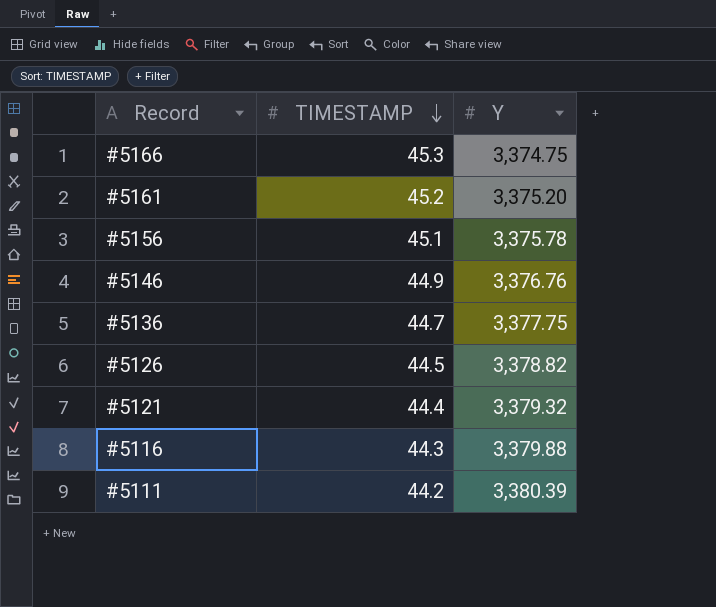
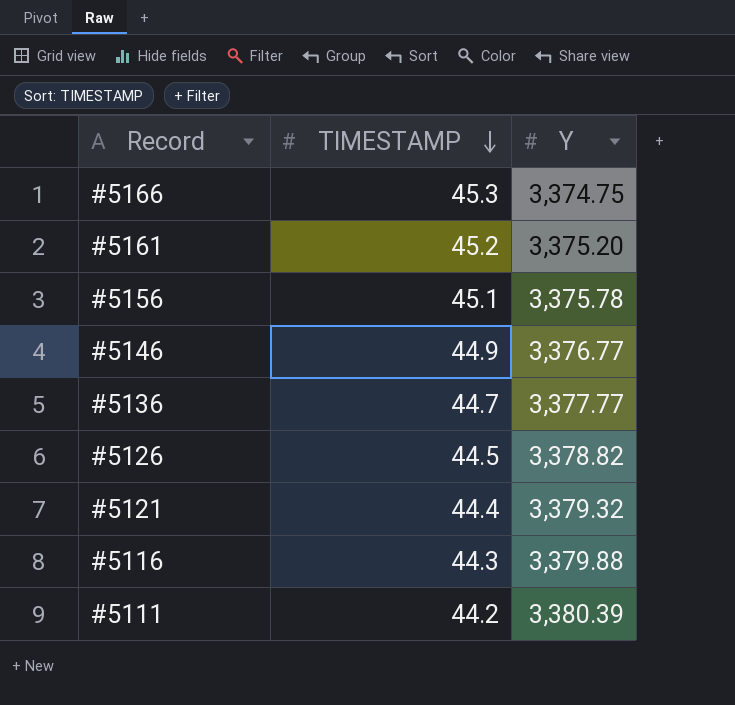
#5146 | Y: 3,376.76 -> 3,376.77
#5136 | Y: 3,377.75 -> 3,377.77

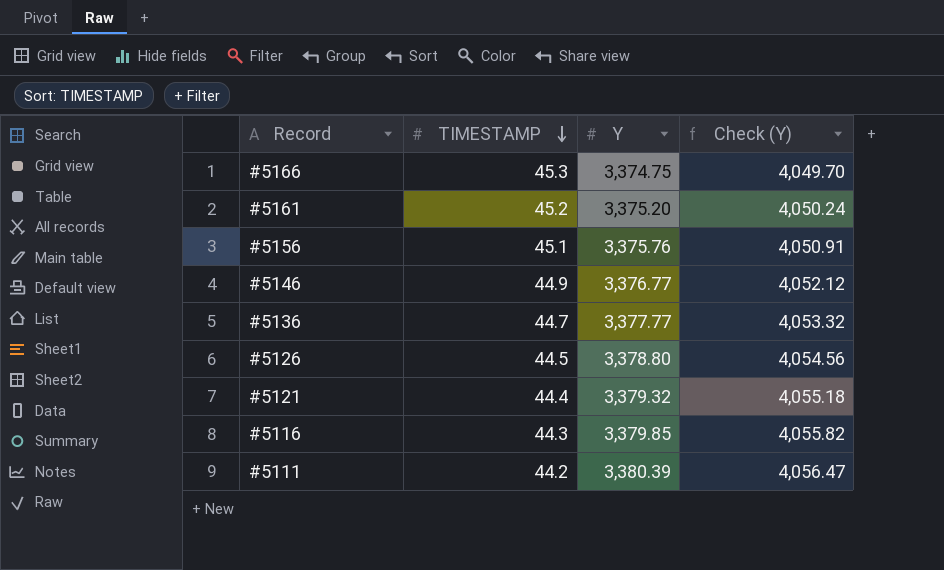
column Check (Y) | formula: none -> [Y] * 1.2
#5156 | Y: 3,375.78 -> 3,375.76
#5126 | Y: 3,378.82 -> 3,378.80
#5116 | Y: 3,379.88 -> 3,379.85

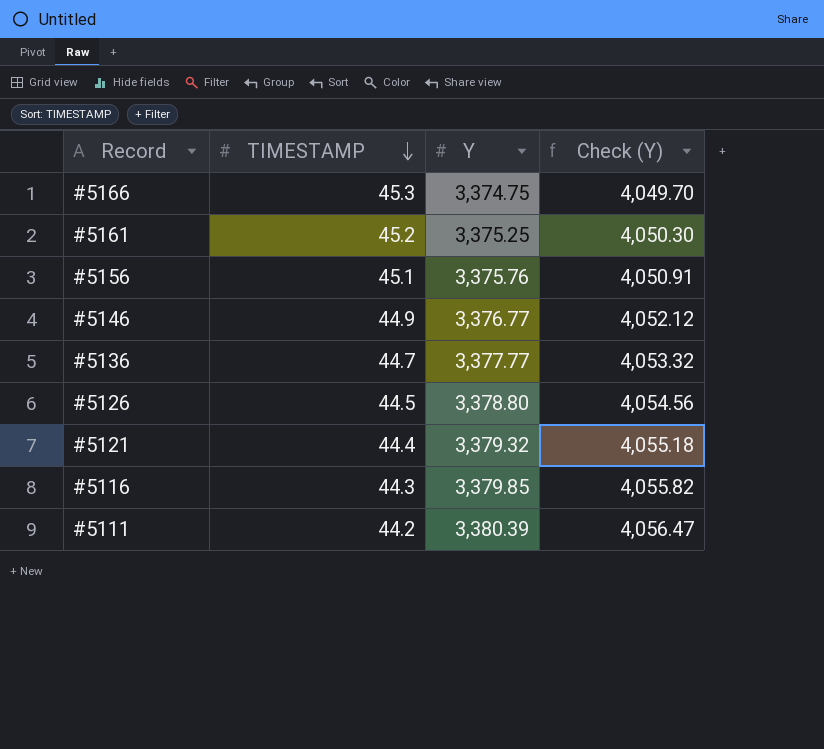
#5161 | Y: 3,375.20 -> 3,375.25
#5161 | Check (Y): 4,050.24 -> 4,050.30

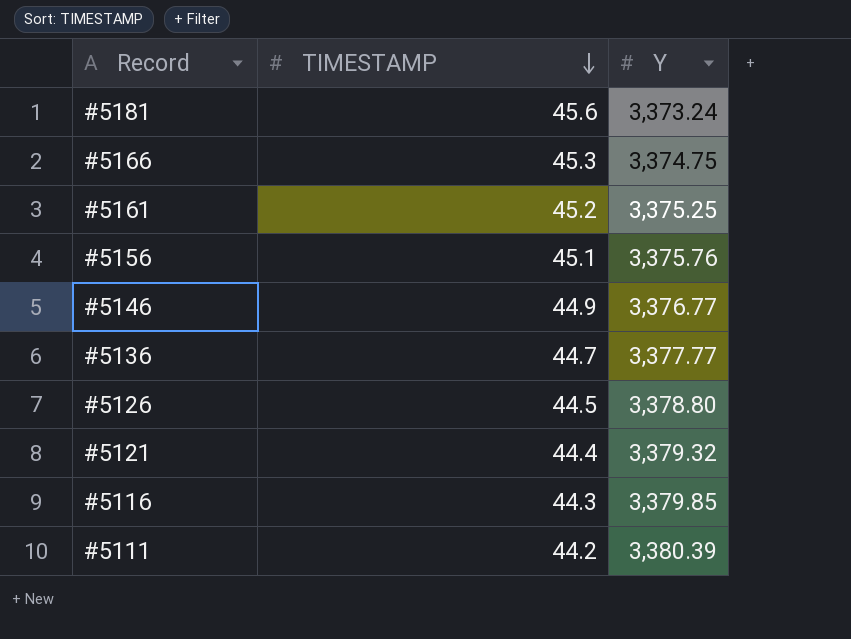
column Check (Y) | formula: [Y] * 1.2 -> none
row #5181: none -> 45.6 | 3,373.24

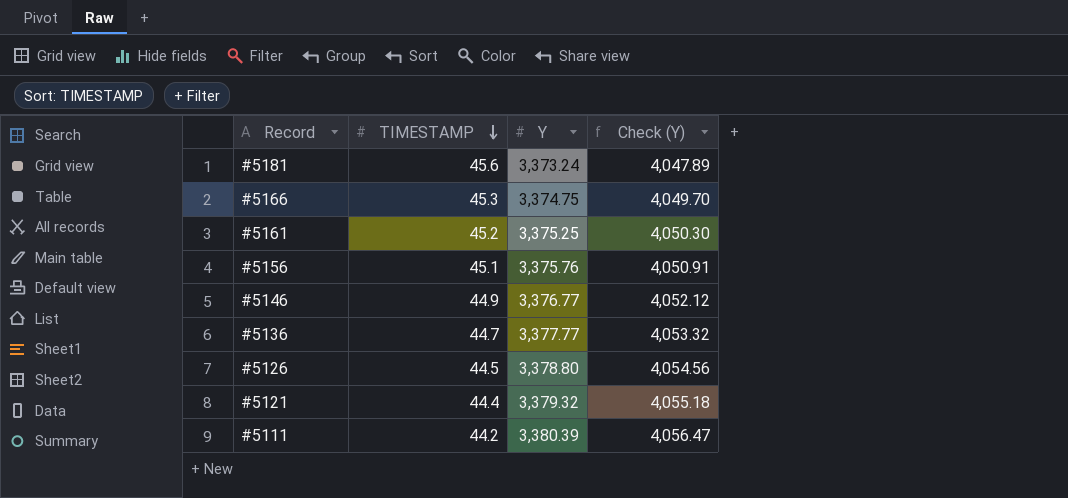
column Check (Y) | formula: none -> [Y] * 1.2
row #5116: 44.3 | 3,379.85 -> none

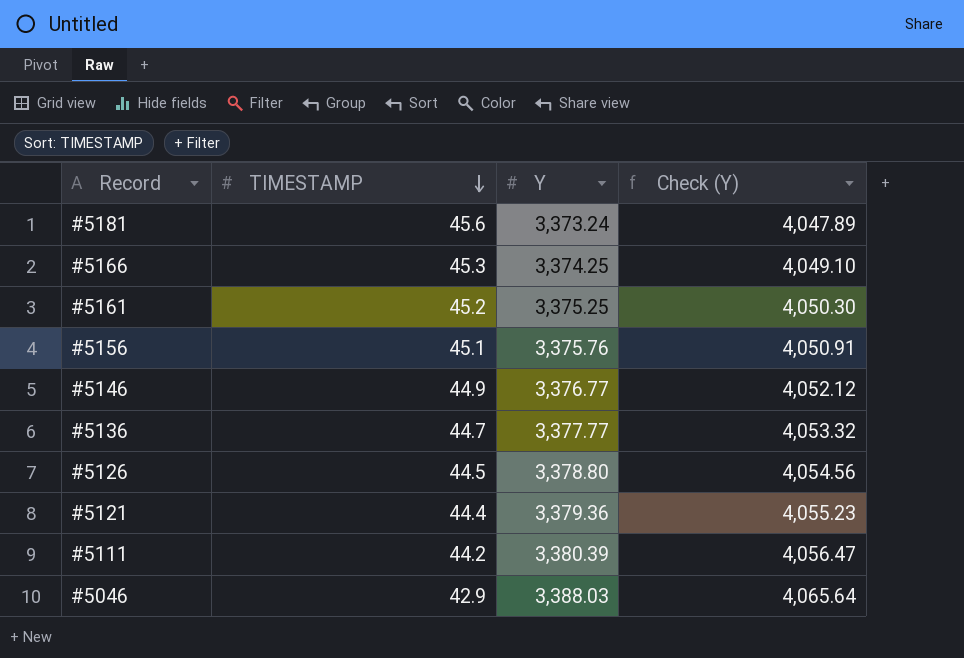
#5166 | Y: 3,374.75 -> 3,374.25
#5166 | Check (Y): 4,049.70 -> 4,049.10
#5121 | Y: 3,379.32 -> 3,379.36
#5121 | Check (Y): 4,055.18 -> 4,055.23
row #5046: none -> 42.9 | 3,388.03 | 4,065.64

